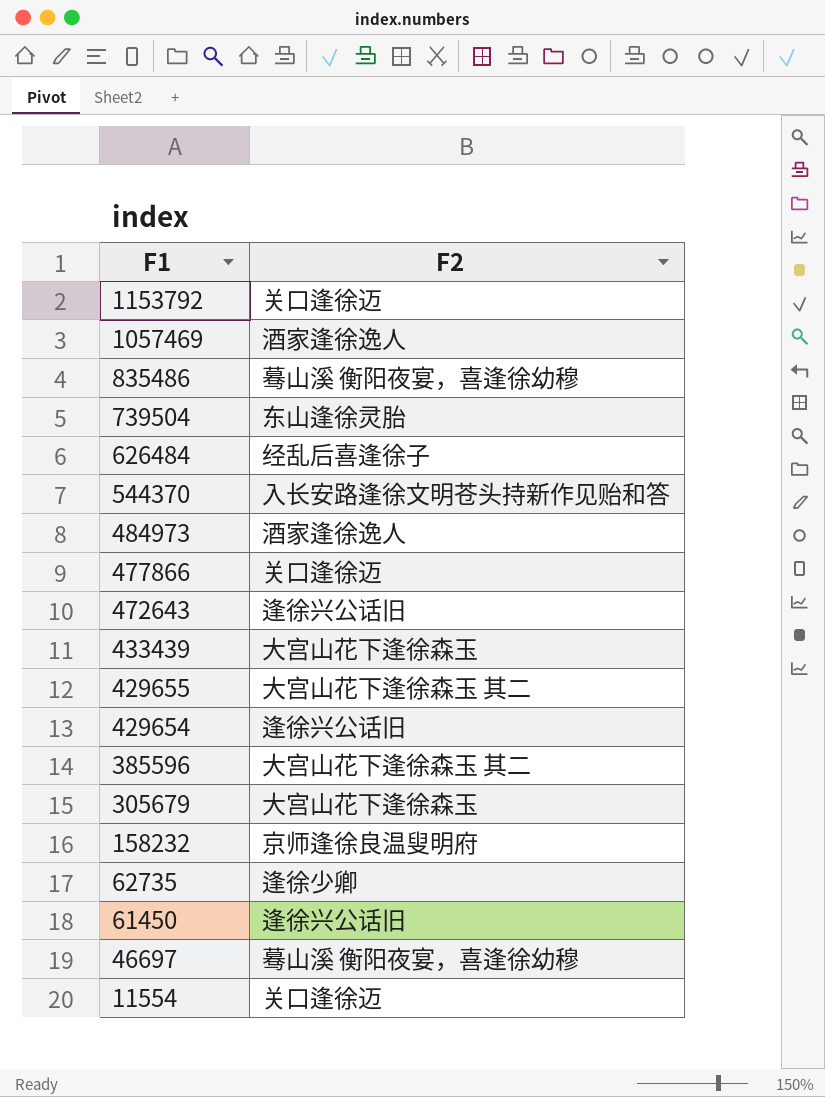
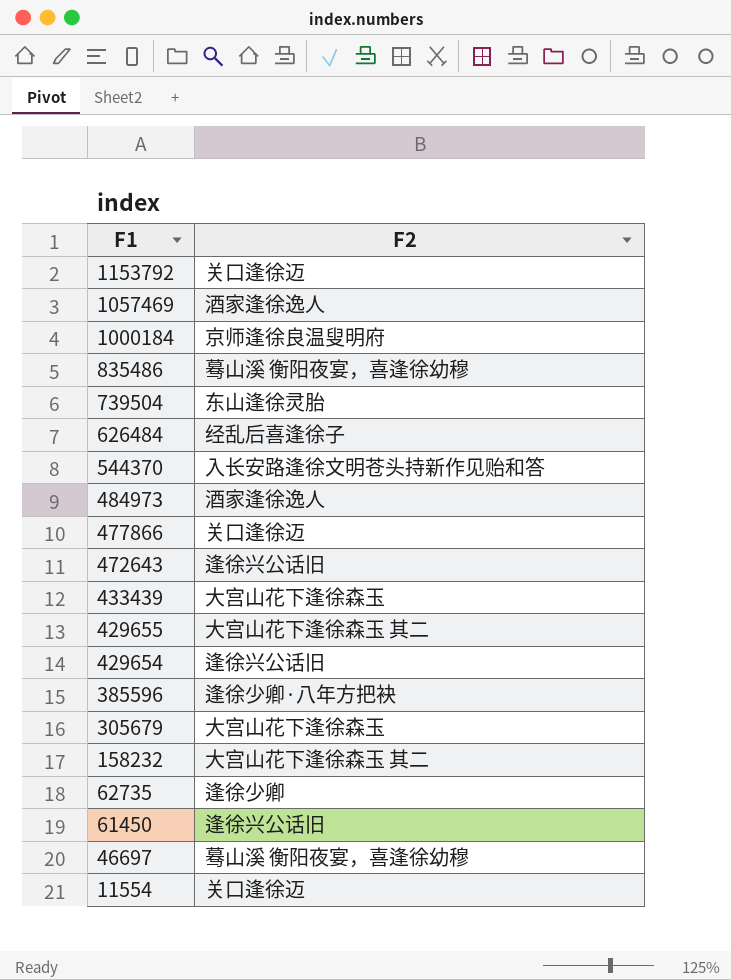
row 1000184: none -> 京师逢徐良温叟明府
385596 | F2: 大宫山花下逢徐森玉 其二 -> 逢徐少卿·八年方把袂
158232 | F2: 京师逢徐良温叟明府 -> 大宫山花下逢徐森玉 其二

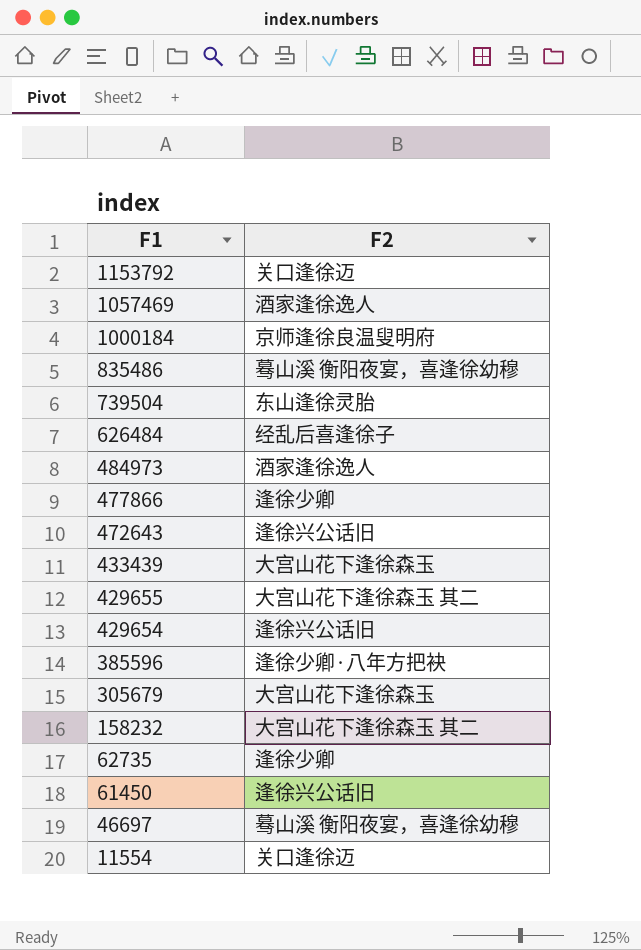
row 544370: 入长安路逢徐文明苍头持新作见贻和答 -> none
477866 | F2: 关口逢徐迈 -> 逢徐少卿

